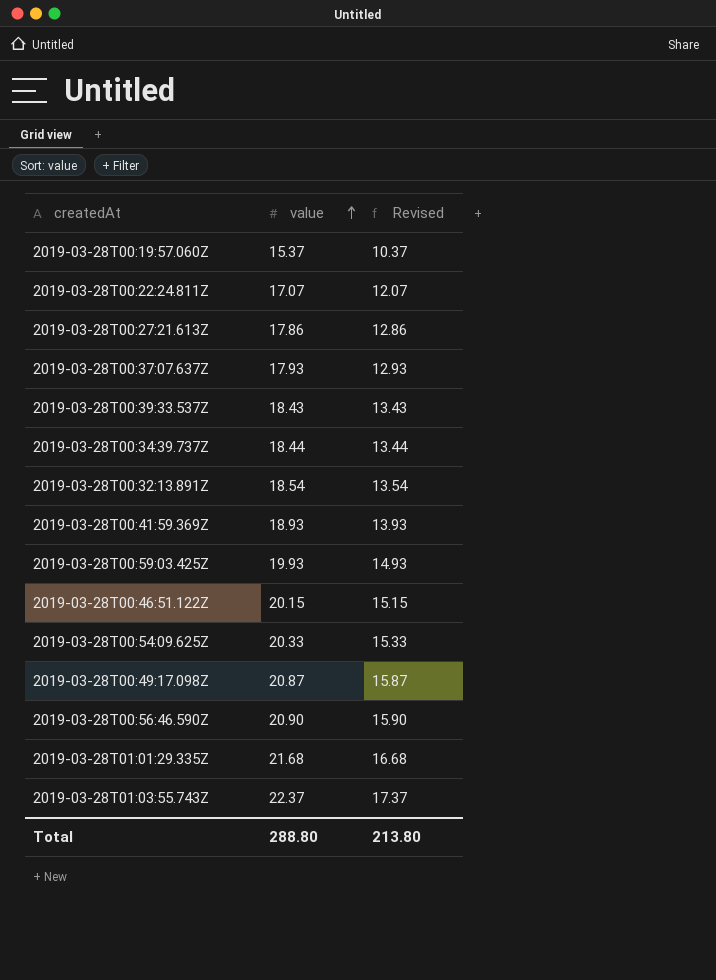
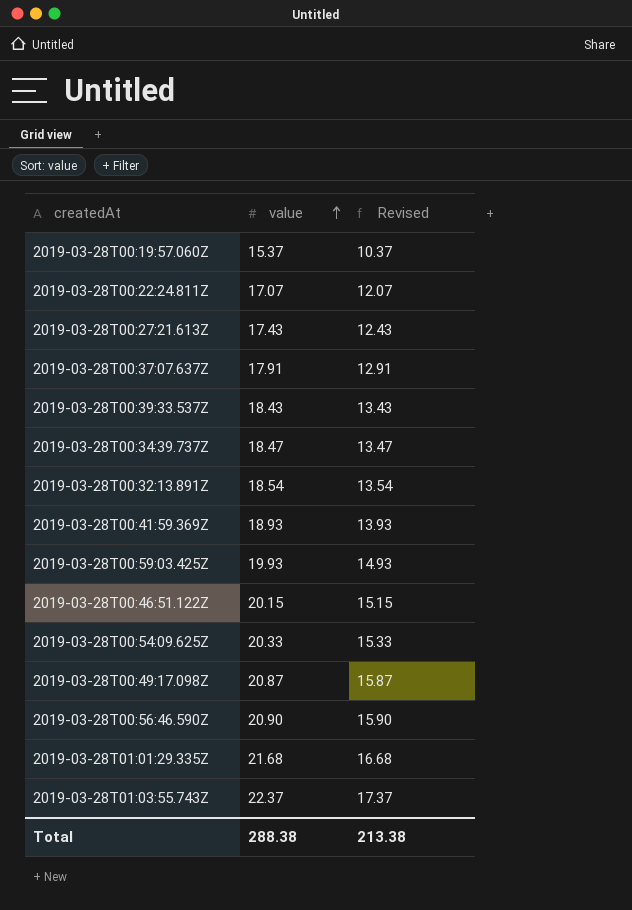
2019-03-28T00:27:21.613Z | value: 17.86 -> 17.43
2019-03-28T00:27:21.613Z | Revised: 12.86 -> 12.43
2019-03-28T00:37:07.637Z | value: 17.93 -> 17.91
2019-03-28T00:37:07.637Z | Revised: 12.93 -> 12.91
2019-03-28T00:34:39.737Z | value: 18.44 -> 18.47
2019-03-28T00:34:39.737Z | Revised: 13.44 -> 13.47
Total | value: 288.80 -> 288.38
Total | Revised: 213.80 -> 213.38

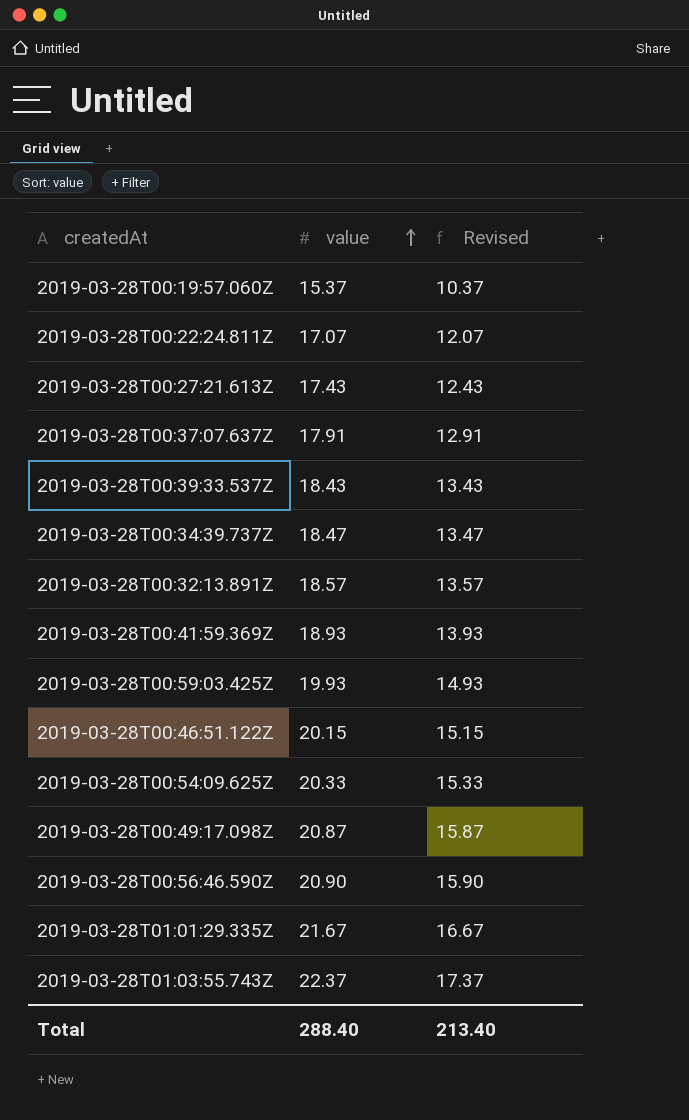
2019-03-28T00:32:13.891Z | value: 18.54 -> 18.57
2019-03-28T00:32:13.891Z | Revised: 13.54 -> 13.57
2019-03-28T01:01:29.335Z | value: 21.68 -> 21.67
2019-03-28T01:01:29.335Z | Revised: 16.68 -> 16.67
Total | value: 288.38 -> 288.40
Total | Revised: 213.38 -> 213.40

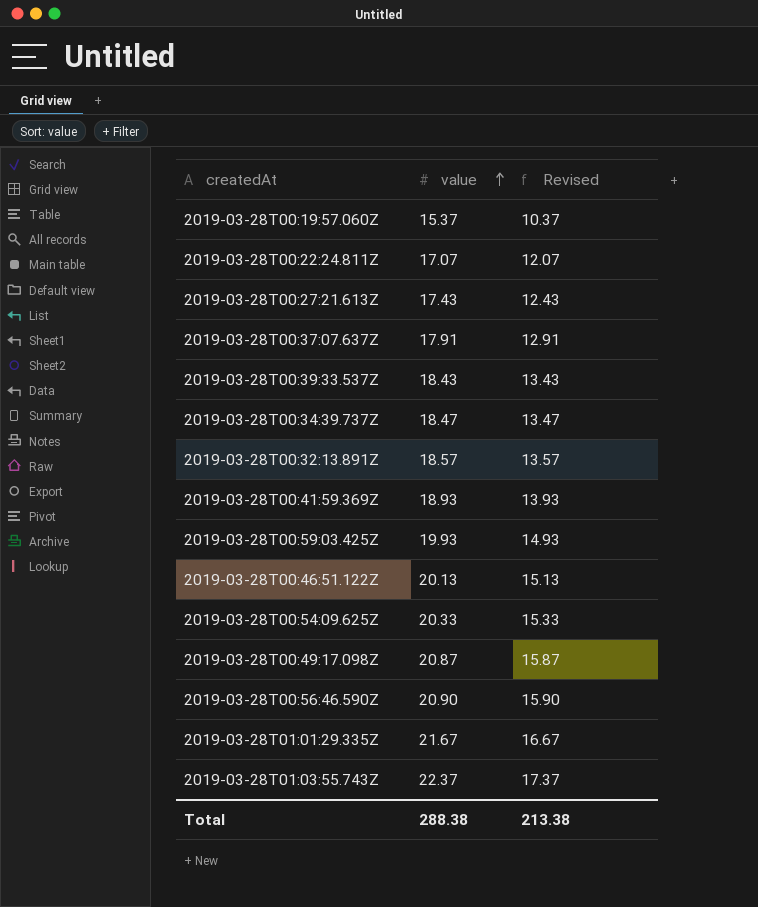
2019-03-28T00:46:51.122Z | value: 20.15 -> 20.13
2019-03-28T00:46:51.122Z | Revised: 15.15 -> 15.13
Total | value: 288.40 -> 288.38
Total | Revised: 213.40 -> 213.38

